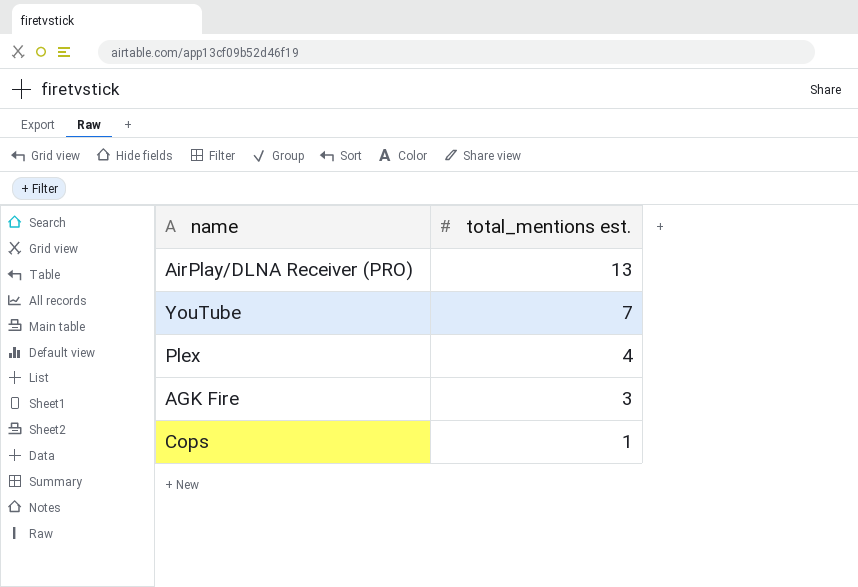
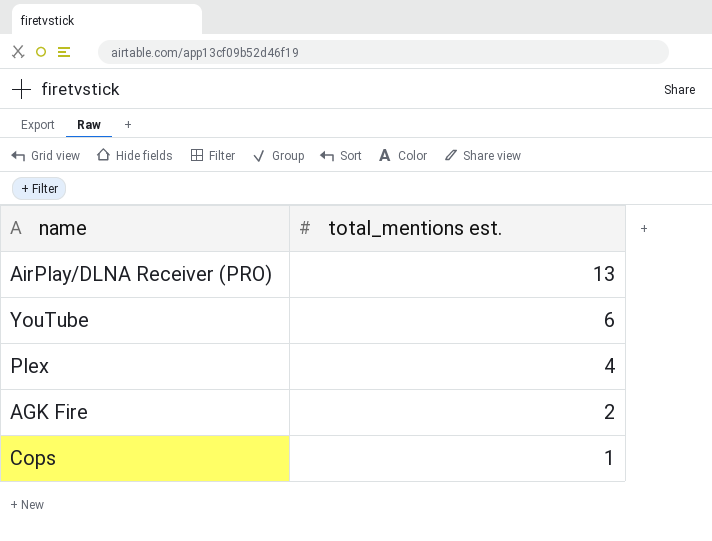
YouTube | total_mentions est.: 7 -> 6
AGK Fire | total_mentions est.: 3 -> 2

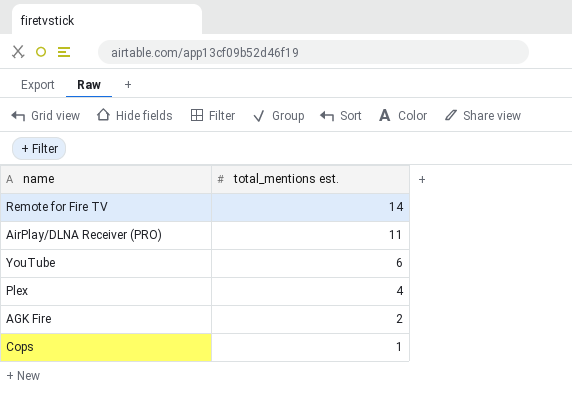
row Remote for Fire TV: none -> 14
AirPlay/DLNA Receiver (PRO) | total_mentions est.: 13 -> 11

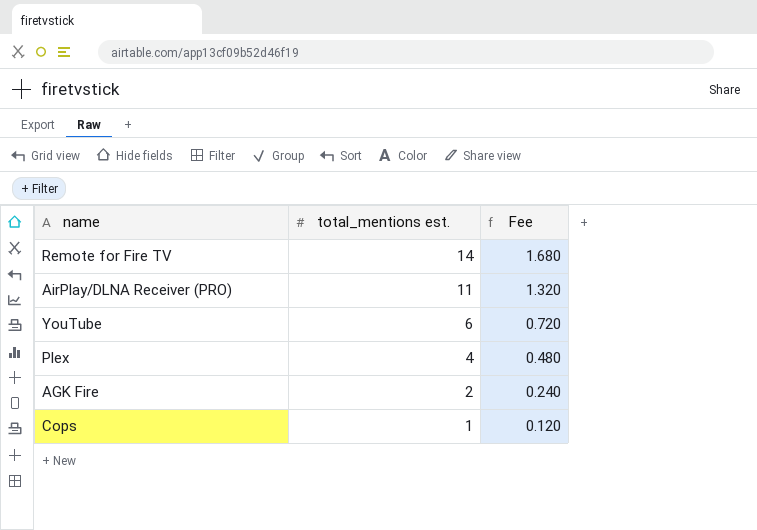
column Fee | formula: none -> [total_mentions est.] * 0.12

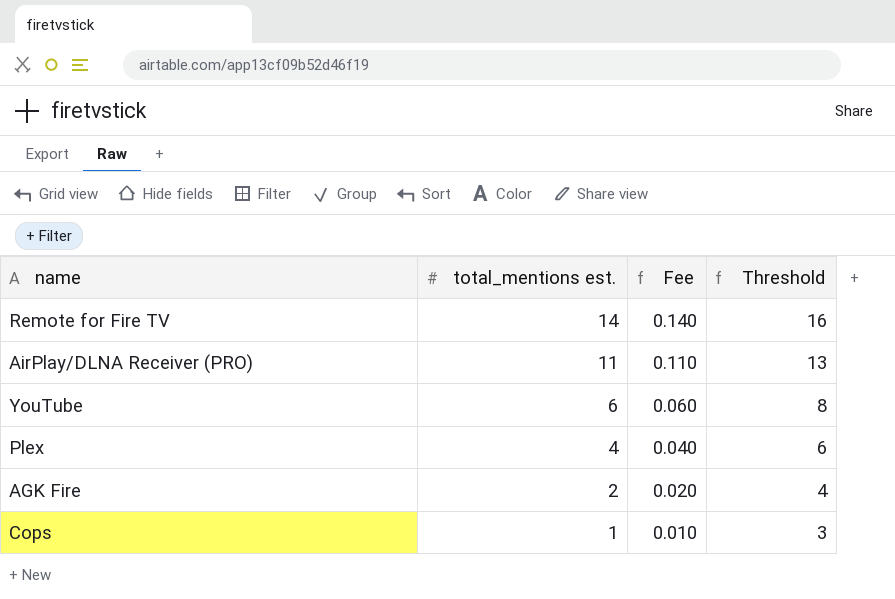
column Fee | formula: [total_mentions est.] * 0.12 -> [total_mentions est.] * 0.01
column Threshold | formula: none -> [total_mentions est.] + 2

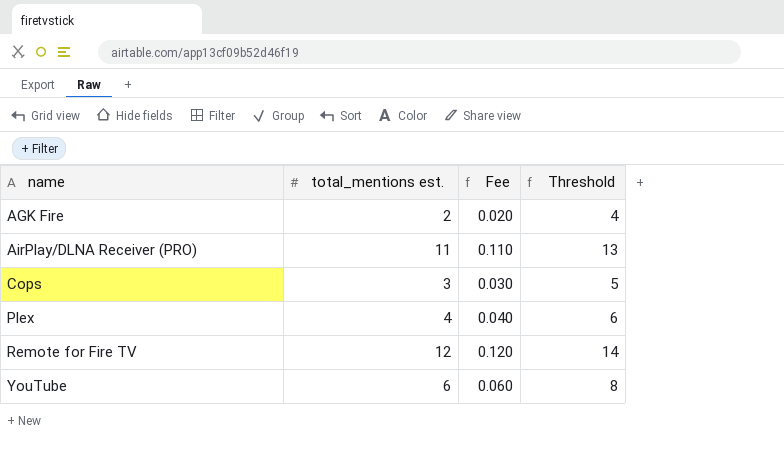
row order: total_mentions est. descending -> name ascending
Cops | total_mentions est.: 1 -> 3
Cops | Fee: 0.010 -> 0.030
Cops | Threshold: 3 -> 5
Remote for Fire TV | total_mentions est.: 14 -> 12
Remote for Fire TV | Fee: 0.140 -> 0.120
Remote for Fire TV | Threshold: 16 -> 14

